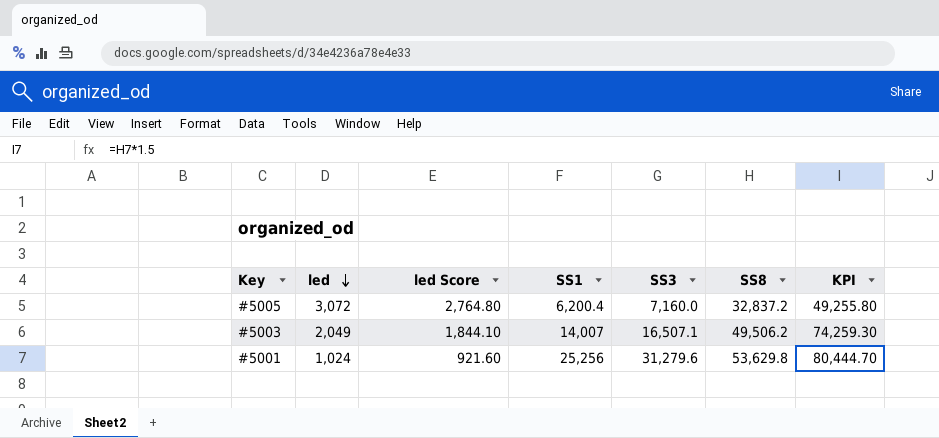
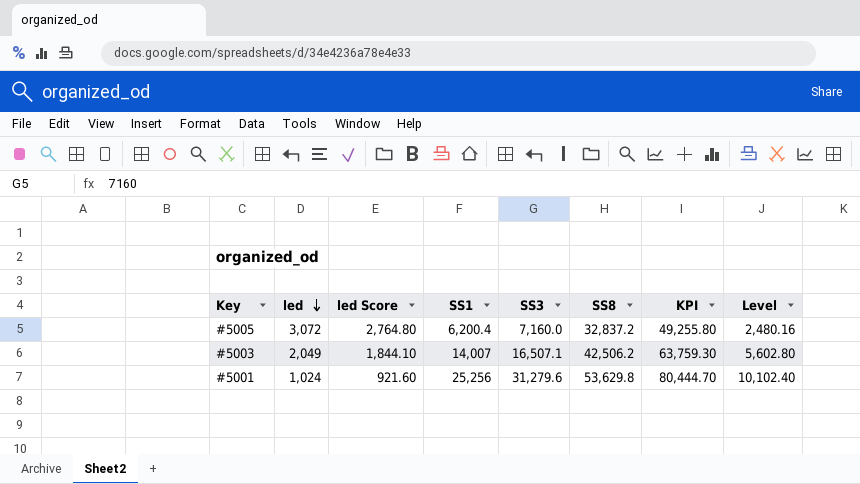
column Level | formula: none -> [SS1] * 0.4
#5003 | SS8: 49,506.2 -> 42,506.2
#5003 | KPI: 74,259.30 -> 63,759.30

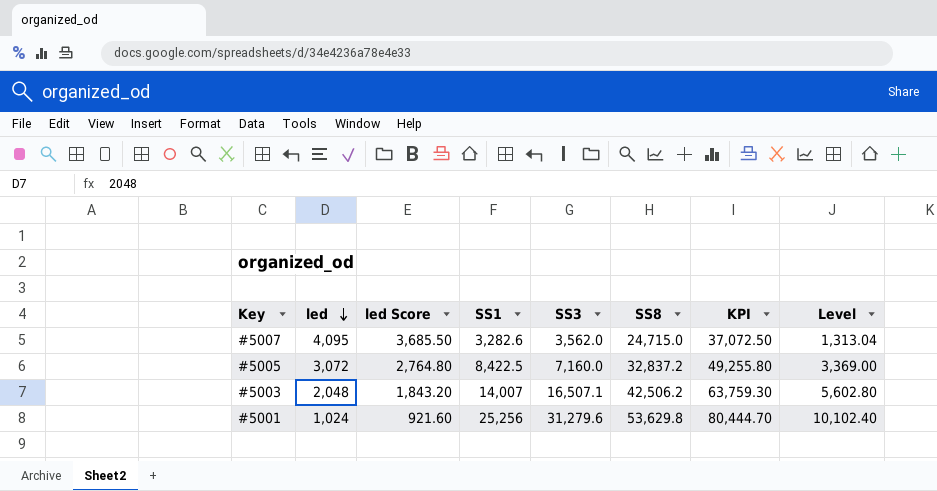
row #5007: none -> 4,095 | 3,685.50 | 3,282.6 | 3,562.0 | 24,715.0 | 37,072.50 | 1,313.04
#5005 | SS1: 6,200.4 -> 8,422.5
#5005 | Level: 2,480.16 -> 3,369.00
#5003 | led: 2,049 -> 2,048
#5003 | led Score: 1,844.10 -> 1,843.20

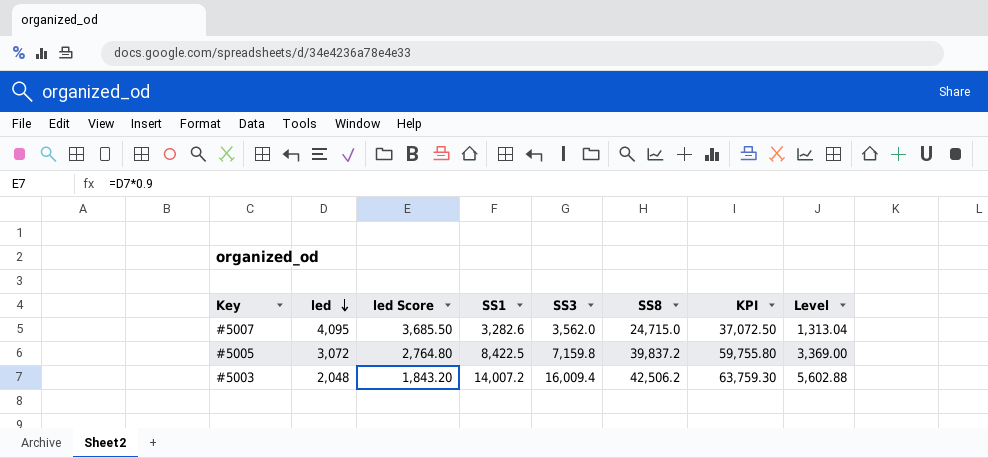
row #5001: 1,024 | 921.60 | 25,256 | 31,279.6 | 53,629.8 | 80,444.70 | 10,102.40 -> none
#5005 | SS3: 7,160.0 -> 7,159.8
#5005 | SS8: 32,837.2 -> 39,837.2
#5005 | KPI: 49,255.80 -> 59,755.80
#5003 | SS1: 14,007 -> 14,007.2
#5003 | SS3: 16,507.1 -> 16,009.4
#5003 | Level: 5,602.80 -> 5,602.88

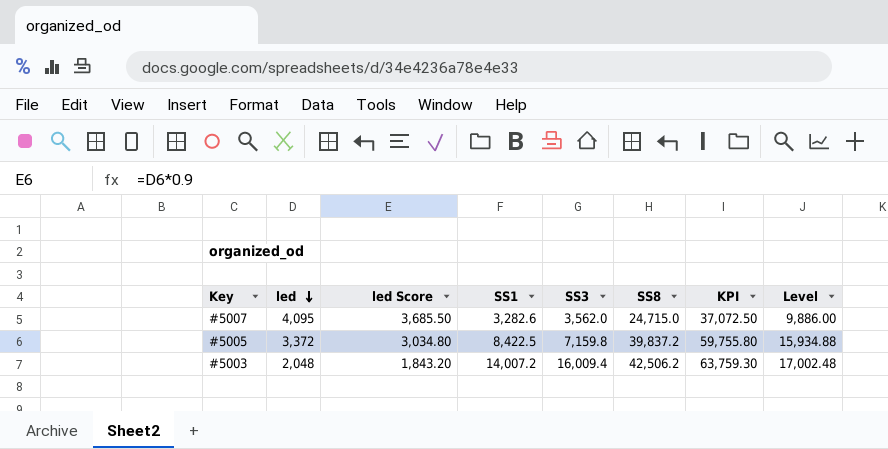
column Level | formula: [SS1] * 0.4 -> [SS8] * 0.4
#5005 | led: 3,072 -> 3,372
#5005 | led Score: 2,764.80 -> 3,034.80

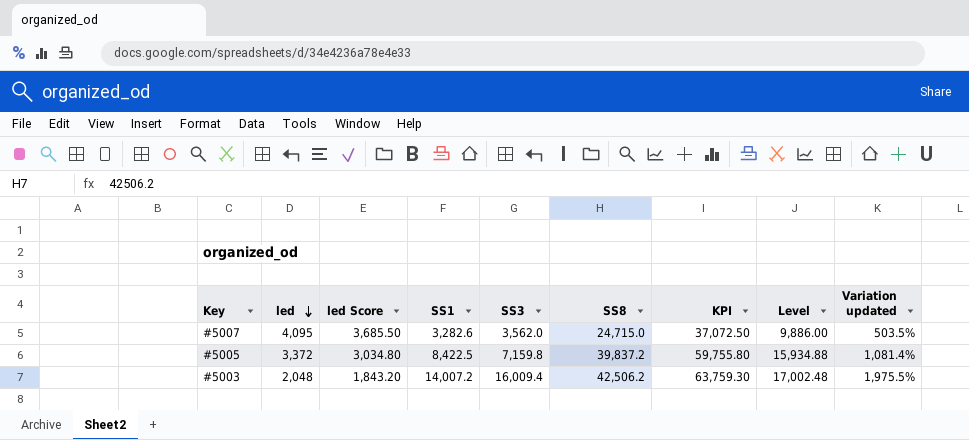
column Variation updated | formula: none -> ([SS8] - [led]) / [led]

